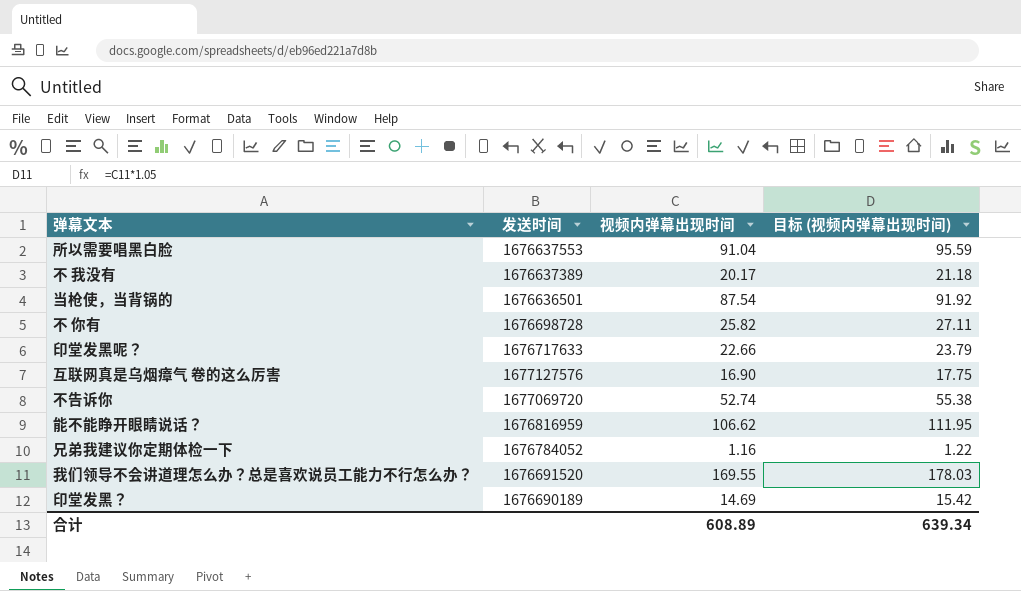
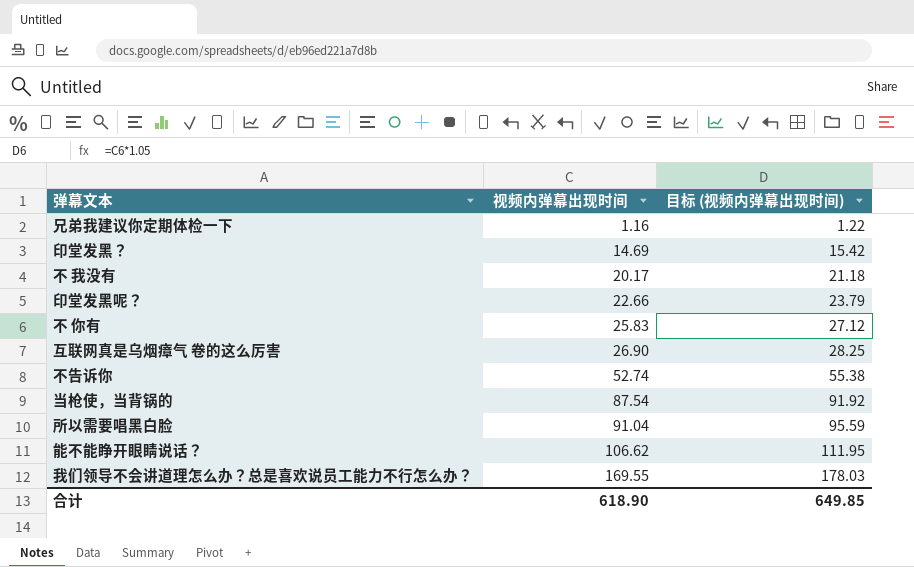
row order: none -> 视频内弹幕出现时间 ascending
column 发送时间 | position: 2 -> none
不 你有 | 视频内弹幕出现时间: 25.82 -> 25.83
不 你有 | 目标 (视频内弹幕出现时间): 27.11 -> 27.12
互联网真是乌烟瘴气 卷的这么厉害 | 视频内弹幕出现时间: 16.90 -> 26.90
互联网真是乌烟瘴气 卷的这么厉害 | 目标 (视频内弹幕出现时间): 17.75 -> 28.25
合计 | 视频内弹幕出现时间: 608.89 -> 618.90
合计 | 目标 (视频内弹幕出现时间): 639.34 -> 649.85

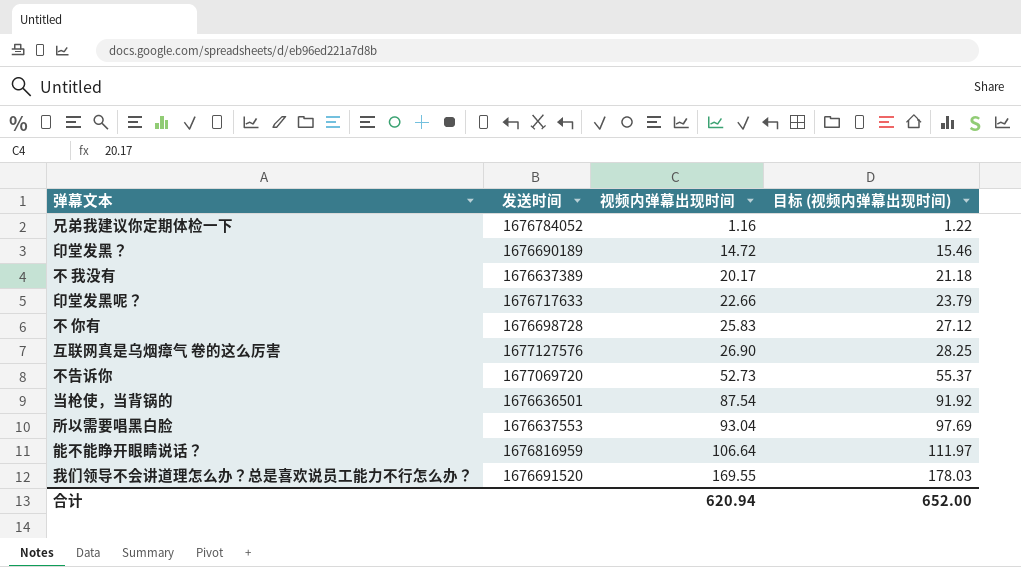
column 发送时间 | position: none -> 2
印堂发黑？ | 视频内弹幕出现时间: 14.69 -> 14.72
印堂发黑？ | 目标 (视频内弹幕出现时间): 15.42 -> 15.46
不告诉你 | 视频内弹幕出现时间: 52.74 -> 52.73
不告诉你 | 目标 (视频内弹幕出现时间): 55.38 -> 55.37
所以需要唱黑白脸 | 视频内弹幕出现时间: 91.04 -> 93.04
所以需要唱黑白脸 | 目标 (视频内弹幕出现时间): 95.59 -> 97.69
能不能睁开眼睛说话？ | 视频内弹幕出现时间: 106.62 -> 106.64
能不能睁开眼睛说话？ | 目标 (视频内弹幕出现时间): 111.95 -> 111.97
合计 | 视频内弹幕出现时间: 618.90 -> 620.94
合计 | 目标 (视频内弹幕出现时间): 649.85 -> 652.00

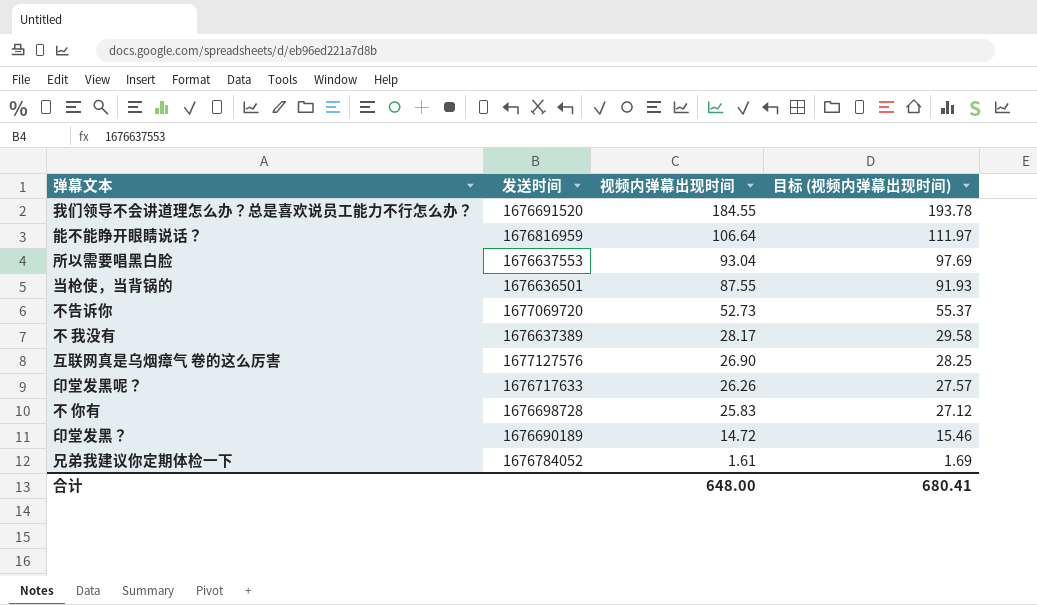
row order: 视频内弹幕出现时间 ascending -> 视频内弹幕出现时间 descending
我们领导不会讲道理怎么办？总是喜欢说员工能力不行怎么办？ | 视频内弹幕出现时间: 169.55 -> 184.55
我们领导不会讲道理怎么办？总是喜欢说员工能力不行怎么办？ | 目标 (视频内弹幕出现时间): 178.03 -> 193.78
当枪使，当背锅的 | 视频内弹幕出现时间: 87.54 -> 87.55
当枪使，当背锅的 | 目标 (视频内弹幕出现时间): 91.92 -> 91.93
不 我没有 | 视频内弹幕出现时间: 20.17 -> 28.17
不 我没有 | 目标 (视频内弹幕出现时间): 21.18 -> 29.58
印堂发黑呢？ | 视频内弹幕出现时间: 22.66 -> 26.26
印堂发黑呢？ | 目标 (视频内弹幕出现时间): 23.79 -> 27.57
兄弟我建议你定期体检一下 | 视频内弹幕出现时间: 1.16 -> 1.61
兄弟我建议你定期体检一下 | 目标 (视频内弹幕出现时间): 1.22 -> 1.69
合计 | 视频内弹幕出现时间: 620.94 -> 648.00
合计 | 目标 (视频内弹幕出现时间): 652.00 -> 680.41

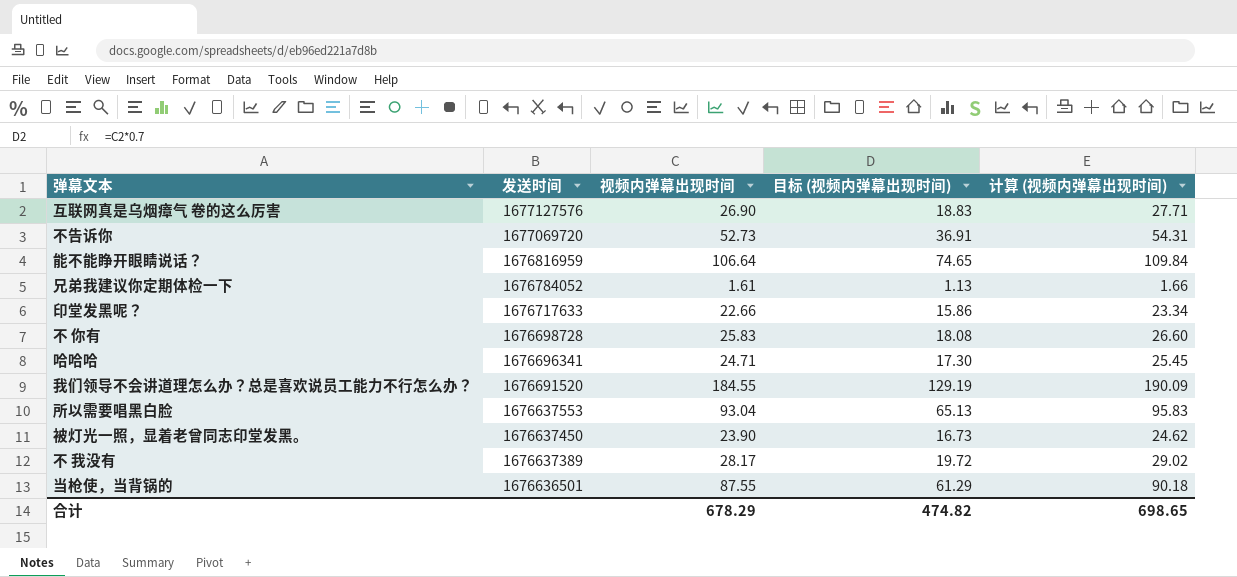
row order: 视频内弹幕出现时间 descending -> 发送时间 descending
column 目标 (视频内弹幕出现时间) | formula: [视频内弹幕出现时间] * 1.05 -> [视频内弹幕出现时间] * 0.7
column 计算 (视频内弹幕出现时间) | formula: none -> [视频内弹幕出现时间] * 1.03
row 印堂发黑？: 1676690189 | 14.72 | 15.46 -> none
印堂发黑呢？ | 视频内弹幕出现时间: 26.26 -> 22.66
row 哈哈哈: none -> 1676696341 | 24.71 | 17.30 | 25.45
row 被灯光一照，显着老曾同志印堂发黑。: none -> 1676637450 | 23.90 | 16.73 | 24.62
合计 | 视频内弹幕出现时间: 648.00 -> 678.29
合计 | 目标 (视频内弹幕出现时间): 680.41 -> 474.82

